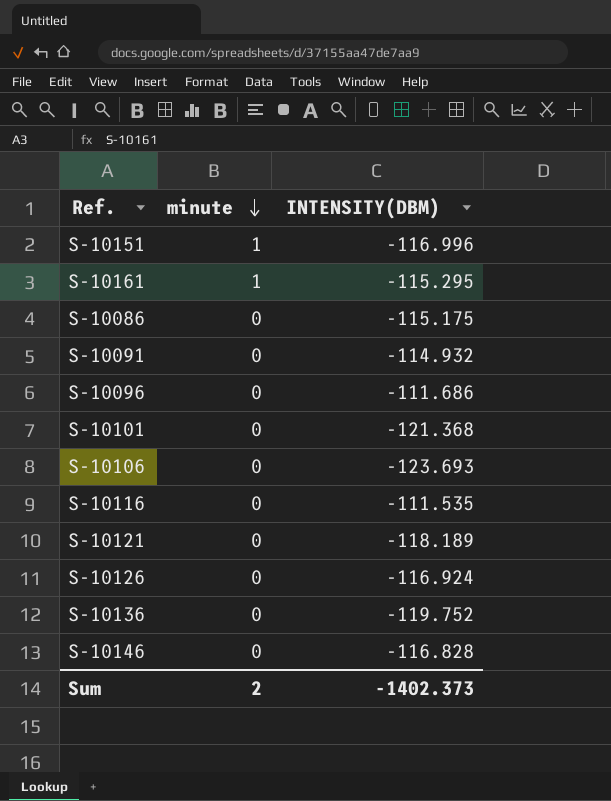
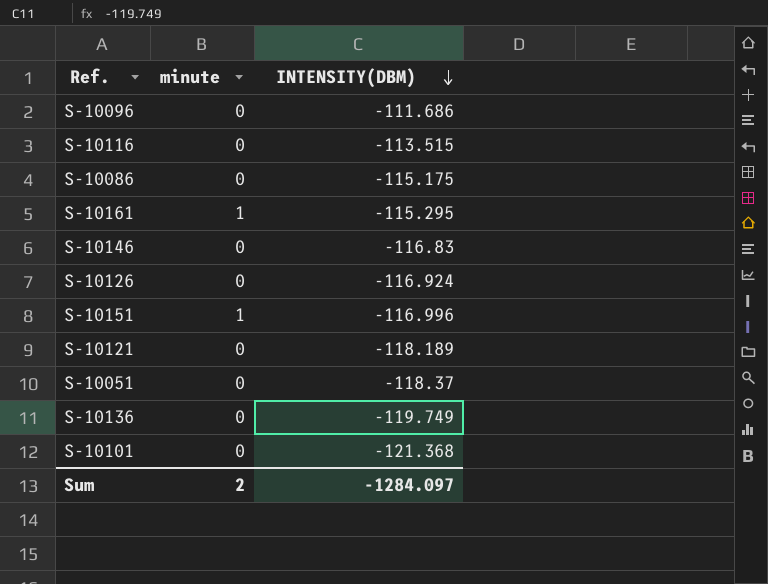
row order: minute descending -> INTENSITY(DBM) descending
row S-10091: 0 | -114.932 -> none
row S-10106: 0 | -123.693 -> none
S-10116 | INTENSITY(DBM): -111.535 -> -113.515
S-10146 | INTENSITY(DBM): -116.828 -> -116.83
row S-10051: none -> 0 | -118.37
S-10136 | INTENSITY(DBM): -119.752 -> -119.749
Sum | INTENSITY(DBM): -1402.373 -> -1284.097

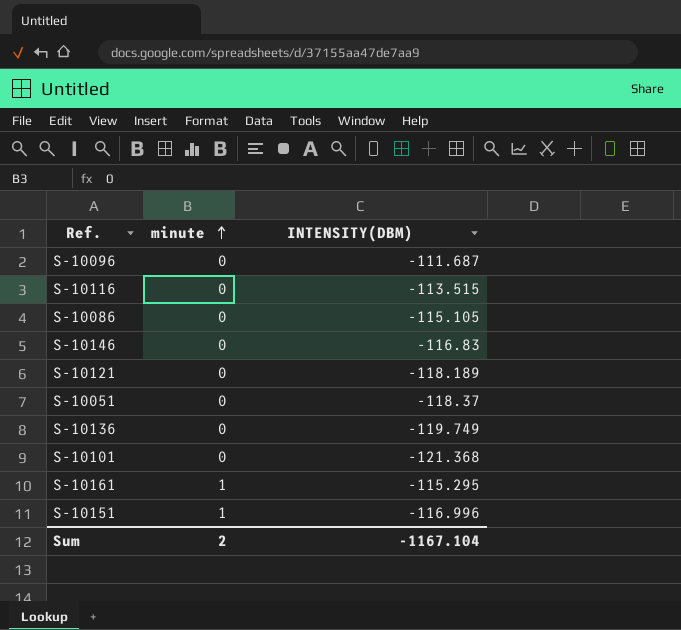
row order: INTENSITY(DBM) descending -> minute ascending
row S-10126: 0 | -116.924 -> none
S-10096 | INTENSITY(DBM): -111.686 -> -111.687
S-10086 | INTENSITY(DBM): -115.175 -> -115.105
Sum | INTENSITY(DBM): -1284.097 -> -1167.104

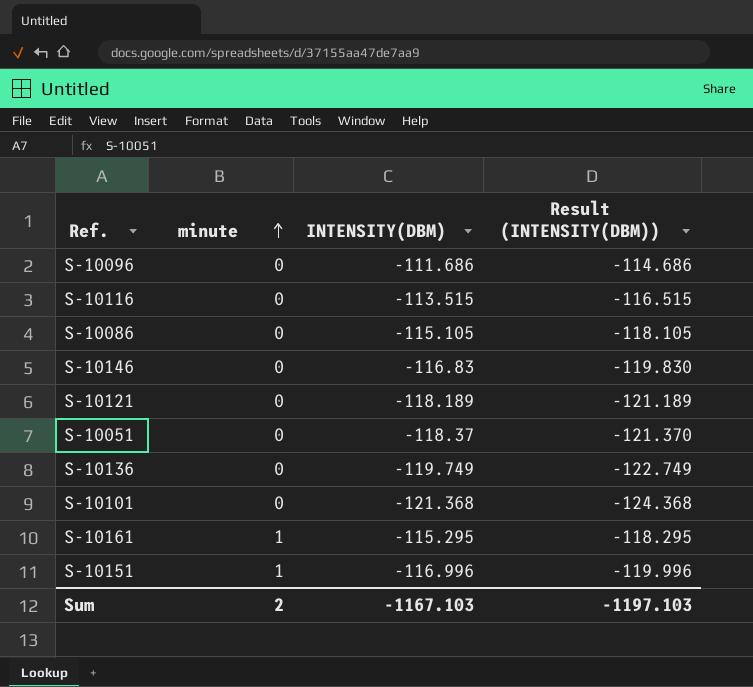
column Result (INTENSITY(DBM)) | formula: none -> [INTENSITY(DBM)] - 3
S-10096 | INTENSITY(DBM): -111.687 -> -111.686
Sum | INTENSITY(DBM): -1167.104 -> -1167.103

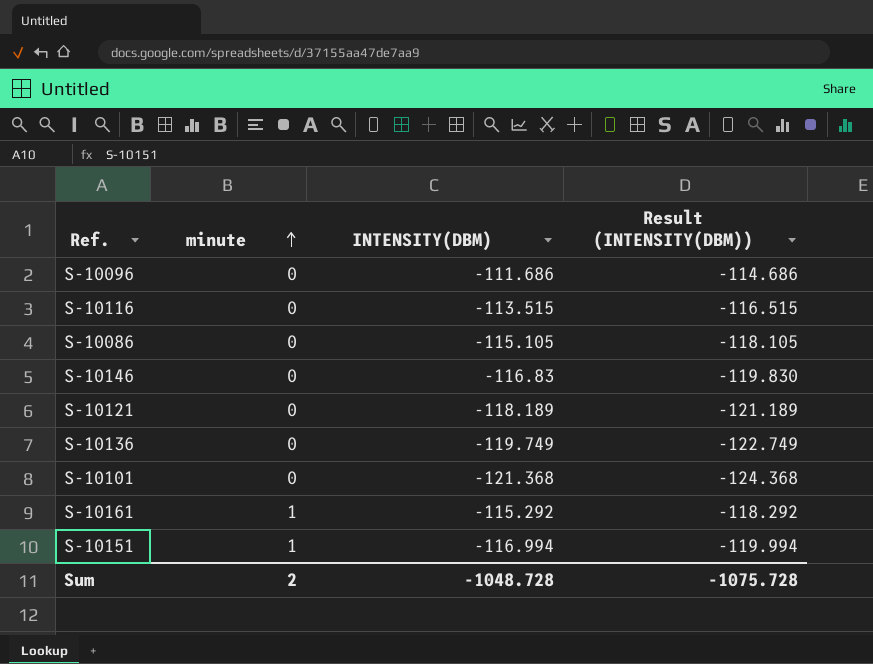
row S-10051: 0 | -118.37 | -121.370 -> none
S-10161 | INTENSITY(DBM): -115.295 -> -115.292
S-10161 | Result (INTENSITY(DBM)): -118.295 -> -118.292
S-10151 | INTENSITY(DBM): -116.996 -> -116.994
S-10151 | Result (INTENSITY(DBM)): -119.996 -> -119.994
Sum | INTENSITY(DBM): -1167.103 -> -1048.728
Sum | Result (INTENSITY(DBM)): -1197.103 -> -1075.728

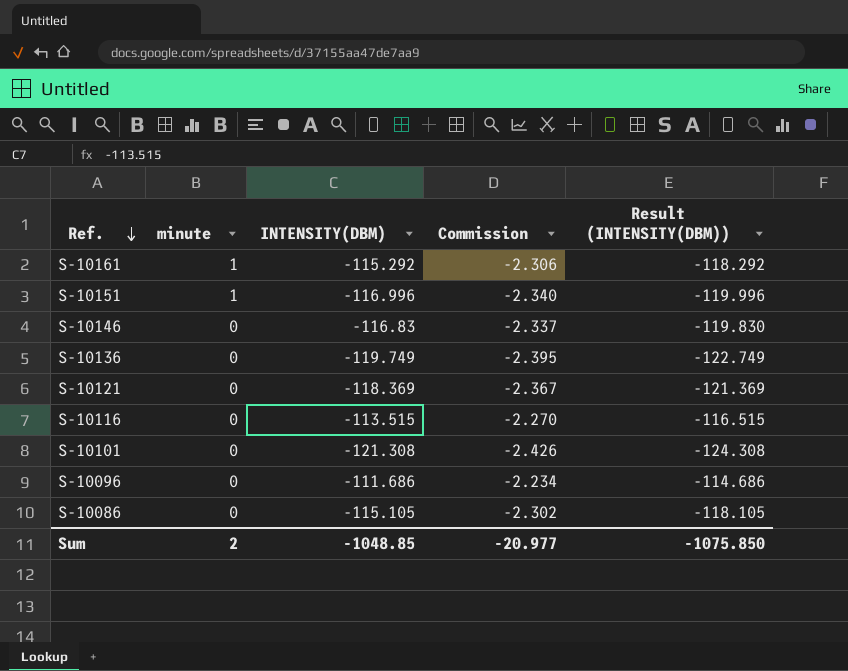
row order: minute ascending -> Ref. descending
column Commission | formula: none -> [INTENSITY(DBM)] * 0.02
S-10151 | INTENSITY(DBM): -116.994 -> -116.996
S-10151 | Result (INTENSITY(DBM)): -119.994 -> -119.996
S-10121 | INTENSITY(DBM): -118.189 -> -118.369
S-10121 | Result (INTENSITY(DBM)): -121.189 -> -121.369
S-10101 | INTENSITY(DBM): -121.368 -> -121.308
S-10101 | Result (INTENSITY(DBM)): -124.368 -> -124.308
Sum | INTENSITY(DBM): -1048.728 -> -1048.85
Sum | Result (INTENSITY(DBM)): -1075.728 -> -1075.850

